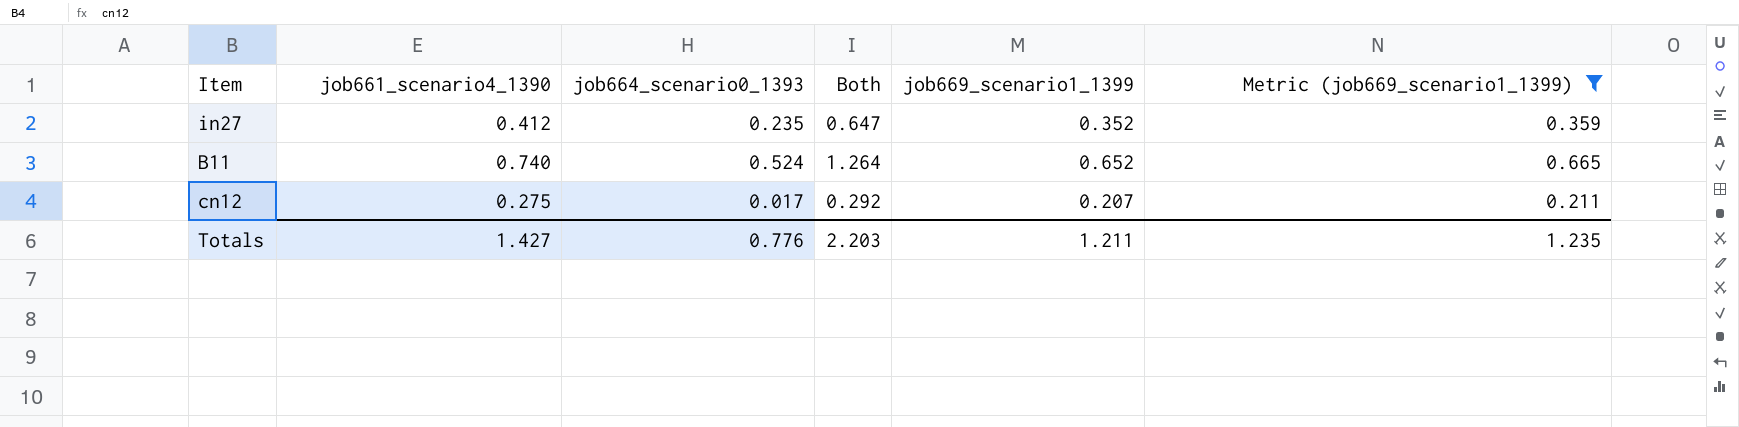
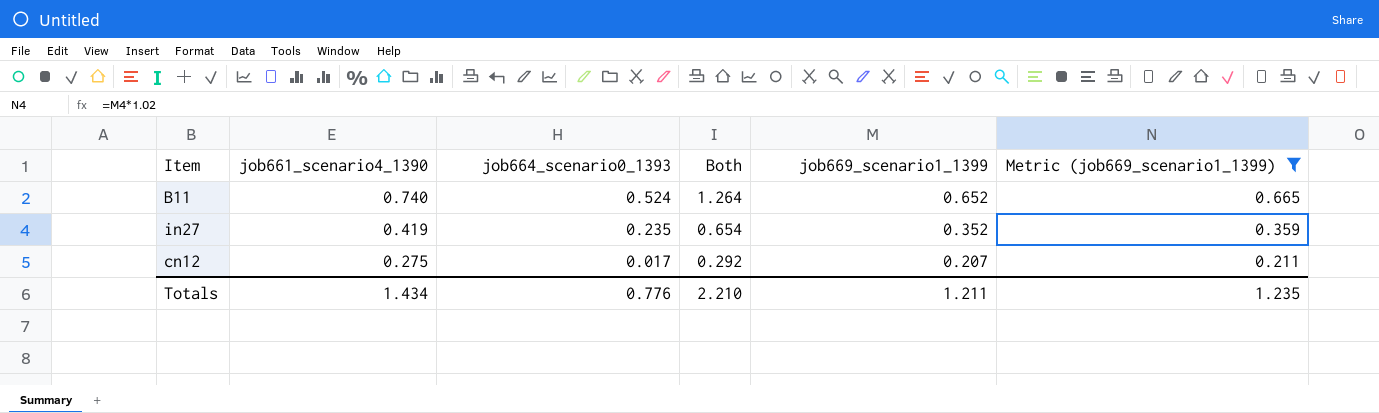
row order: none -> job661_scenario4_1390 descending
in27 | job661_scenario4_1390: 0.412 -> 0.419
in27 | Both: 0.647 -> 0.654
Totals | job661_scenario4_1390: 1.427 -> 1.434
Totals | Both: 2.203 -> 2.210

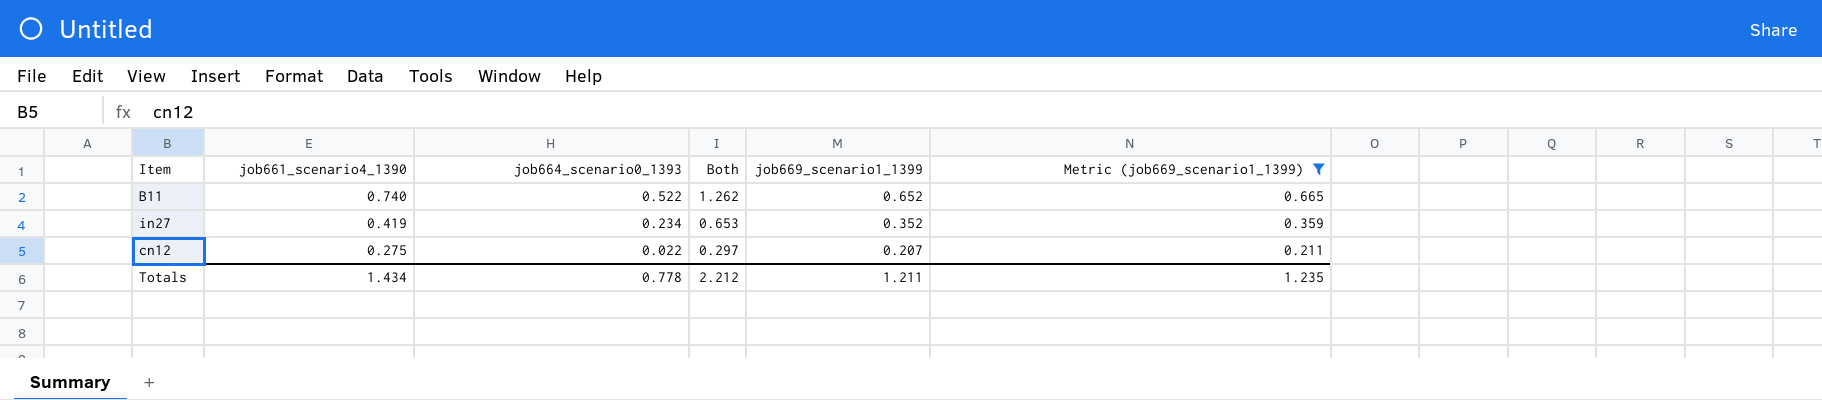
B11 | job664_scenario0_1393: 0.524 -> 0.522
B11 | Both: 1.264 -> 1.262
in27 | job664_scenario0_1393: 0.235 -> 0.234
in27 | Both: 0.654 -> 0.653
cn12 | job664_scenario0_1393: 0.017 -> 0.022
cn12 | Both: 0.292 -> 0.297
Totals | job664_scenario0_1393: 0.776 -> 0.778
Totals | Both: 2.210 -> 2.212

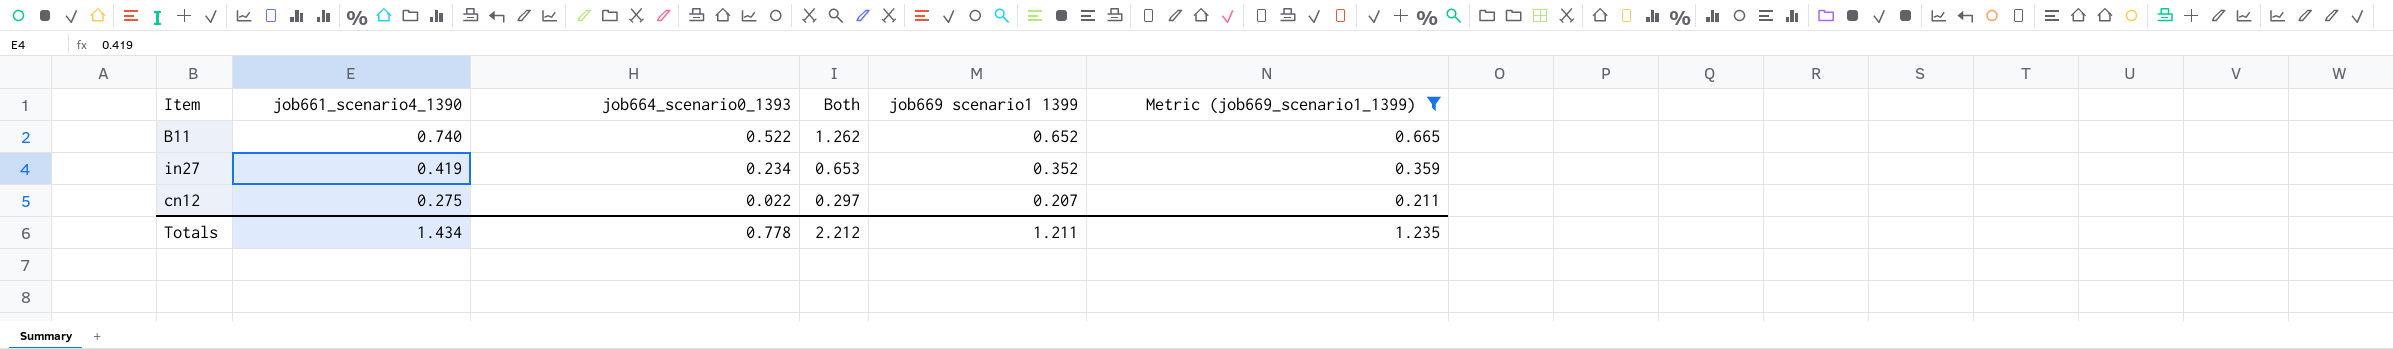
column name: job669_scenario1_1399 -> job669 scenario1 1399

